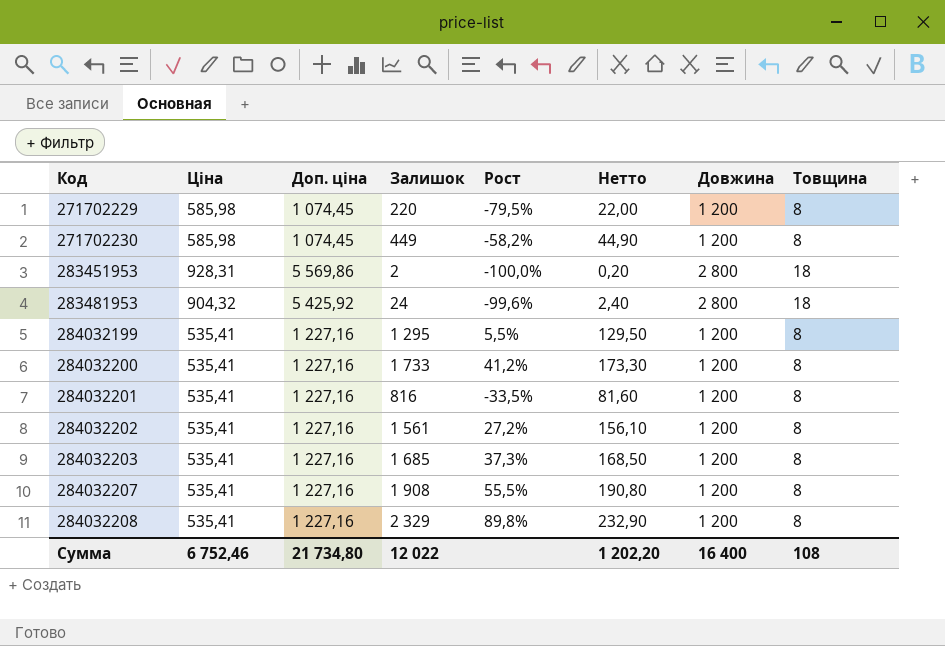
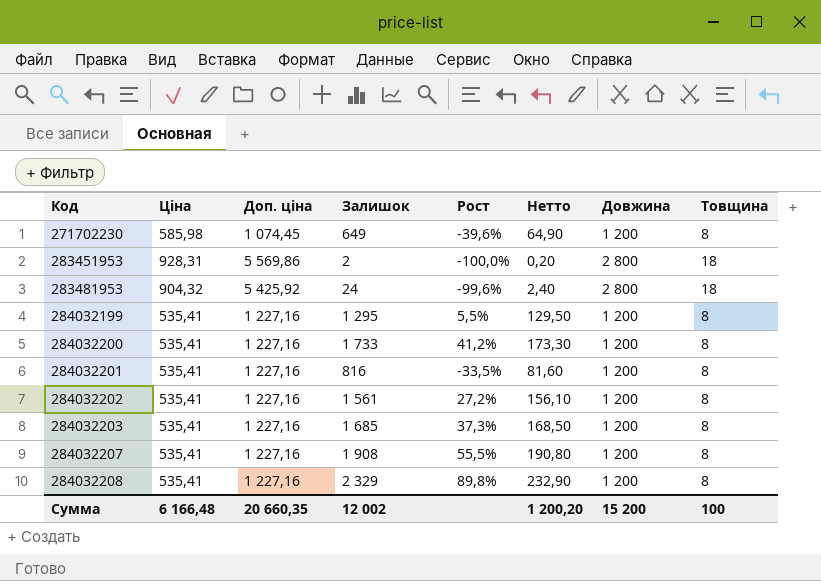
row 271702229: 585,98 | 1 074,45 | 220 | -79,5% | 22,00 | 1 200 | 8 -> none
271702230 | Залишок: 449 -> 649
271702230 | Рост: -58,2% -> -39,6%
271702230 | Нетто: 44,90 -> 64,90
Сумма | Ціна: 6 752,46 -> 6 166,48
Сумма | Доп. ціна: 21 734,80 -> 20 660,35
Сумма | Залишок: 12 022 -> 12 002
Сумма | Нетто: 1 202,20 -> 1 200,20
Сумма | Довжина: 16 400 -> 15 200
Сумма | Товщина: 108 -> 100

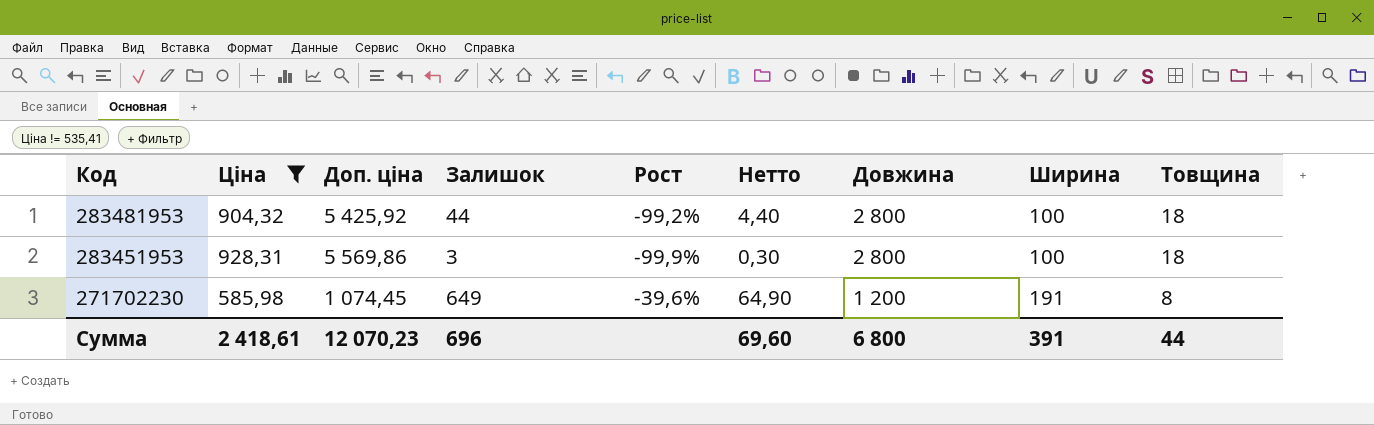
filter: none -> Ціна != 535,41
row order: Код ascending -> Код descending
column Ширина | position: none -> 8
283481953 | Залишок: 24 -> 44
283481953 | Рост: -99,6% -> -99,2%
283481953 | Нетто: 2,40 -> 4,40
283451953 | Залишок: 2 -> 3
283451953 | Рост: -100,0% -> -99,9%
283451953 | Нетто: 0,20 -> 0,30
Сумма | Ціна: 6 166,48 -> 2 418,61
Сумма | Доп. ціна: 20 660,35 -> 12 070,23
Сумма | Залишок: 12 002 -> 696
Сумма | Нетто: 1 200,20 -> 69,60
Сумма | Довжина: 15 200 -> 6 800
Сумма | Товщина: 100 -> 44

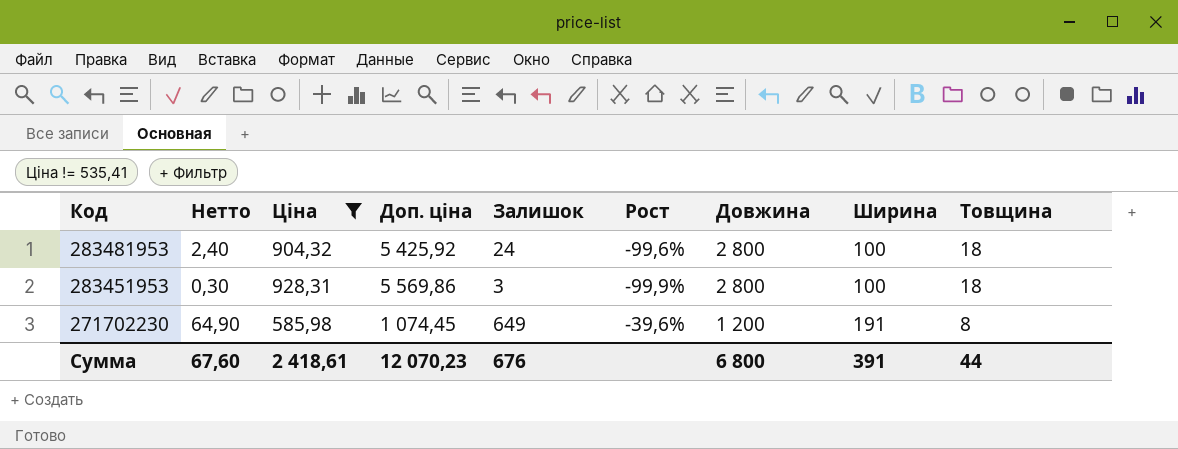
column Нетто | position: 6 -> 2
283481953 | Нетто: 4,40 -> 2,40
283481953 | Залишок: 44 -> 24
283481953 | Рост: -99,2% -> -99,6%
Сумма | Нетто: 69,60 -> 67,60
Сумма | Залишок: 696 -> 676

